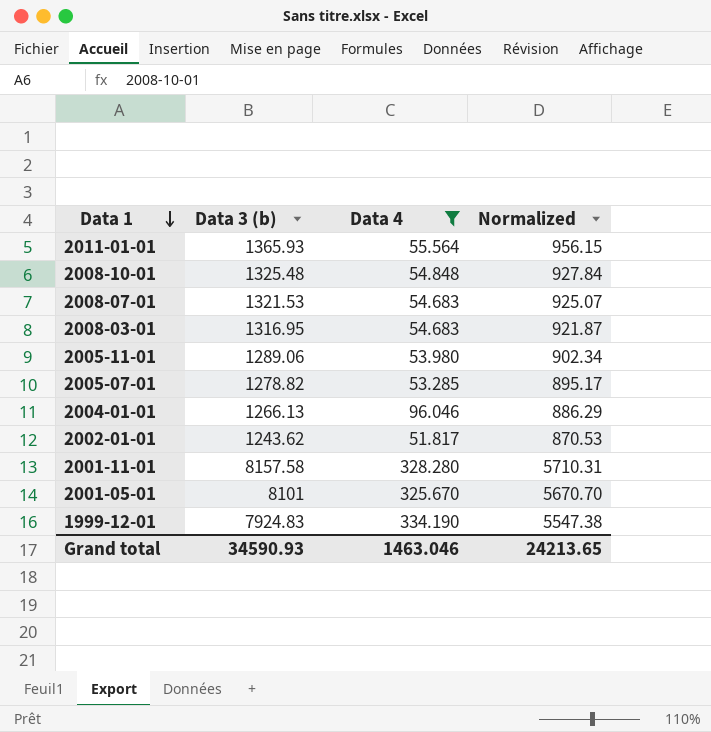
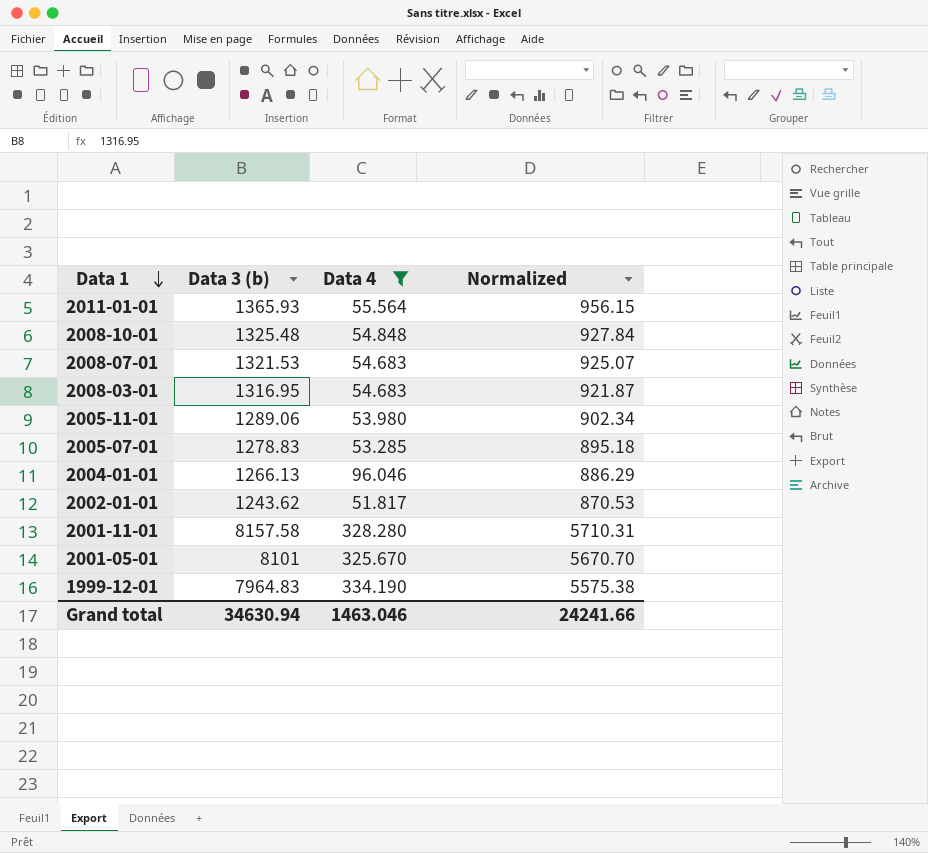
2005-07-01 | Data 3 (b): 1278.82 -> 1278.83
2005-07-01 | Normalized: 895.17 -> 895.18
1999-12-01 | Data 3 (b): 7924.83 -> 7964.83
1999-12-01 | Normalized: 5547.38 -> 5575.38
Grand total | Data 3 (b): 34590.93 -> 34630.94
Grand total | Normalized: 24213.65 -> 24241.66

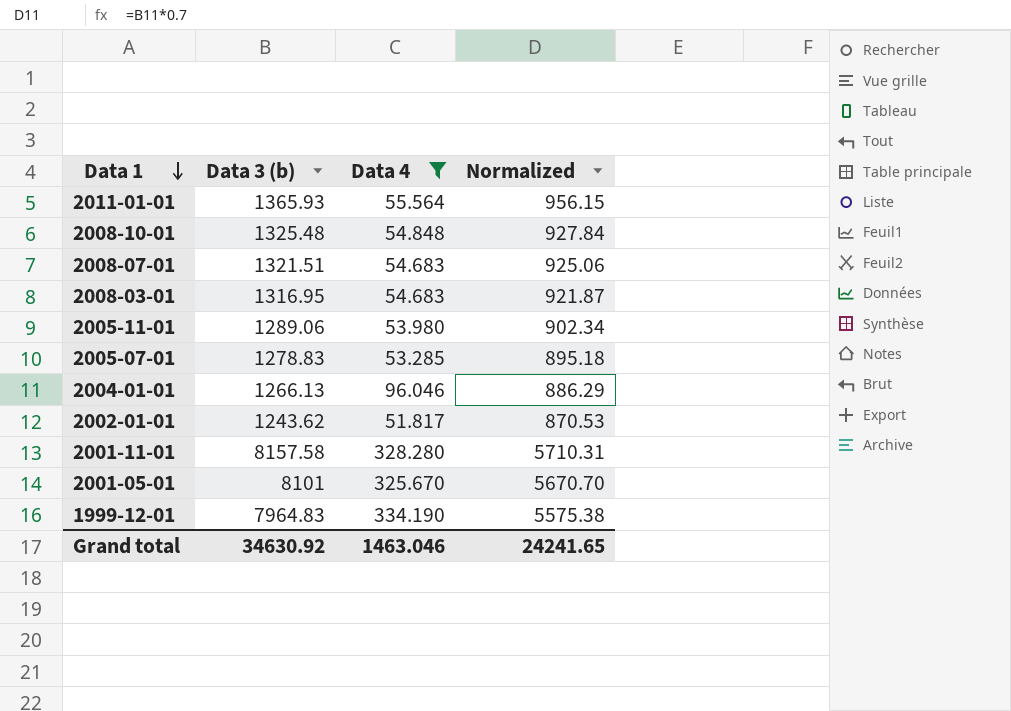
2008-07-01 | Data 3 (b): 1321.53 -> 1321.51
2008-07-01 | Normalized: 925.07 -> 925.06
Grand total | Data 3 (b): 34630.94 -> 34630.92
Grand total | Normalized: 24241.66 -> 24241.65

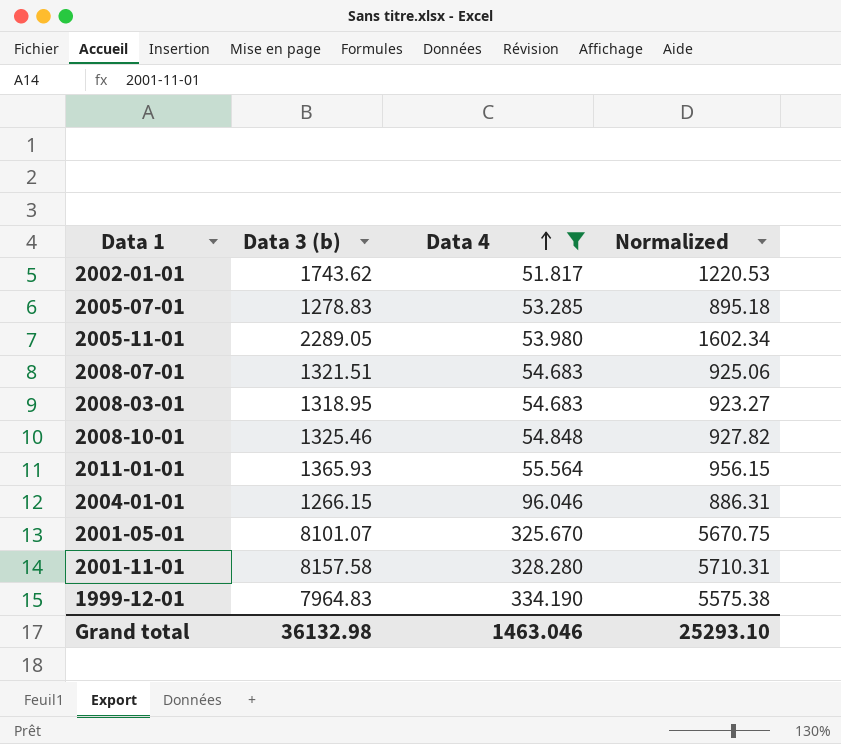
row order: Data 1 descending -> Data 4 ascending
2002-01-01 | Data 3 (b): 1243.62 -> 1743.62
2002-01-01 | Normalized: 870.53 -> 1220.53
2005-11-01 | Data 3 (b): 1289.06 -> 2289.05
2005-11-01 | Normalized: 902.34 -> 1602.34
2008-03-01 | Data 3 (b): 1316.95 -> 1318.95
2008-03-01 | Normalized: 921.87 -> 923.27
2008-10-01 | Data 3 (b): 1325.48 -> 1325.46
2008-10-01 | Normalized: 927.84 -> 927.82
2004-01-01 | Data 3 (b): 1266.13 -> 1266.15
2004-01-01 | Normalized: 886.29 -> 886.31
2001-05-01 | Data 3 (b): 8101 -> 8101.07
2001-05-01 | Normalized: 5670.70 -> 5670.75
Grand total | Data 3 (b): 34630.92 -> 36132.98
Grand total | Normalized: 24241.65 -> 25293.10

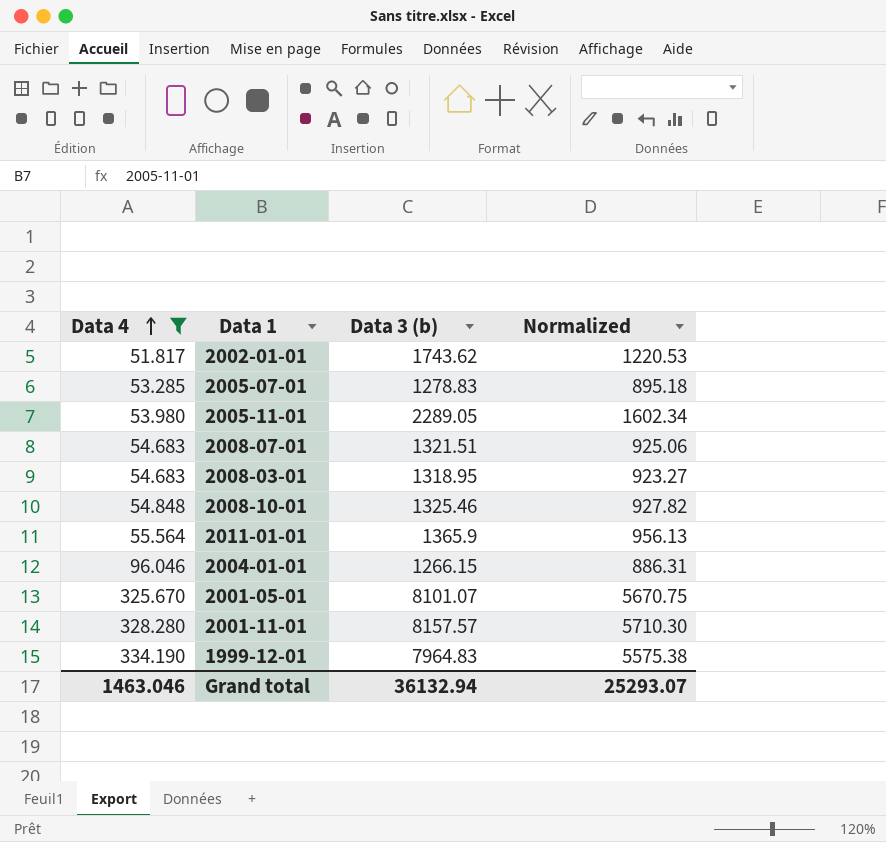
column Data 4 | position: 3 -> 1
2011-01-01 | Data 3 (b): 1365.93 -> 1365.9
2011-01-01 | Normalized: 956.15 -> 956.13
2001-11-01 | Data 3 (b): 8157.58 -> 8157.57
2001-11-01 | Normalized: 5710.31 -> 5710.30
Grand total | Data 3 (b): 36132.98 -> 36132.94
Grand total | Normalized: 25293.10 -> 25293.07

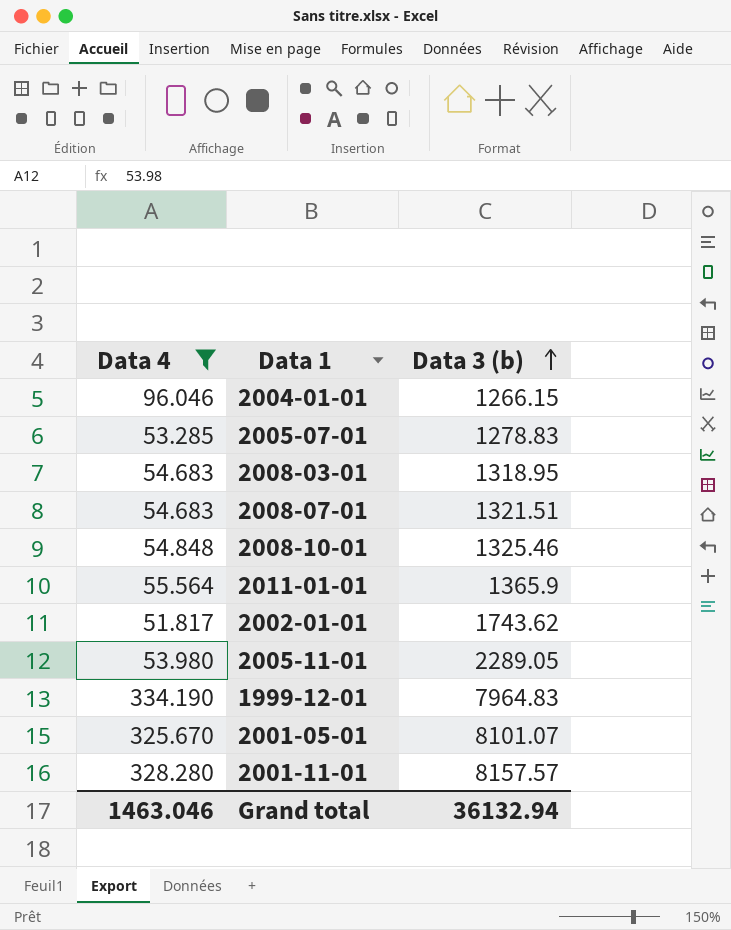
row order: Data 4 ascending -> Data 3 (b) ascending
column Normalized | formula: [Data 3 (b)] * 0.7 -> none

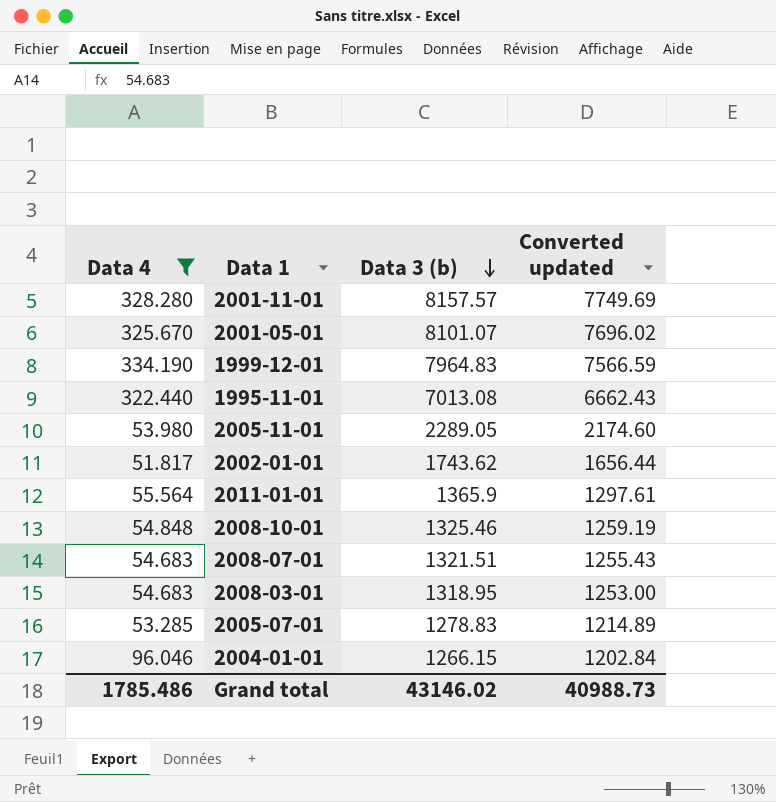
row order: Data 3 (b) ascending -> Data 3 (b) descending
column Converted updated | formula: none -> [Data 3 (b)] * 0.95
row 1995-11-01: none -> 322.440 | 7013.08 | 6662.43
Grand total | Data 4: 1463.046 -> 1785.486
Grand total | Data 3 (b): 36132.94 -> 43146.02

